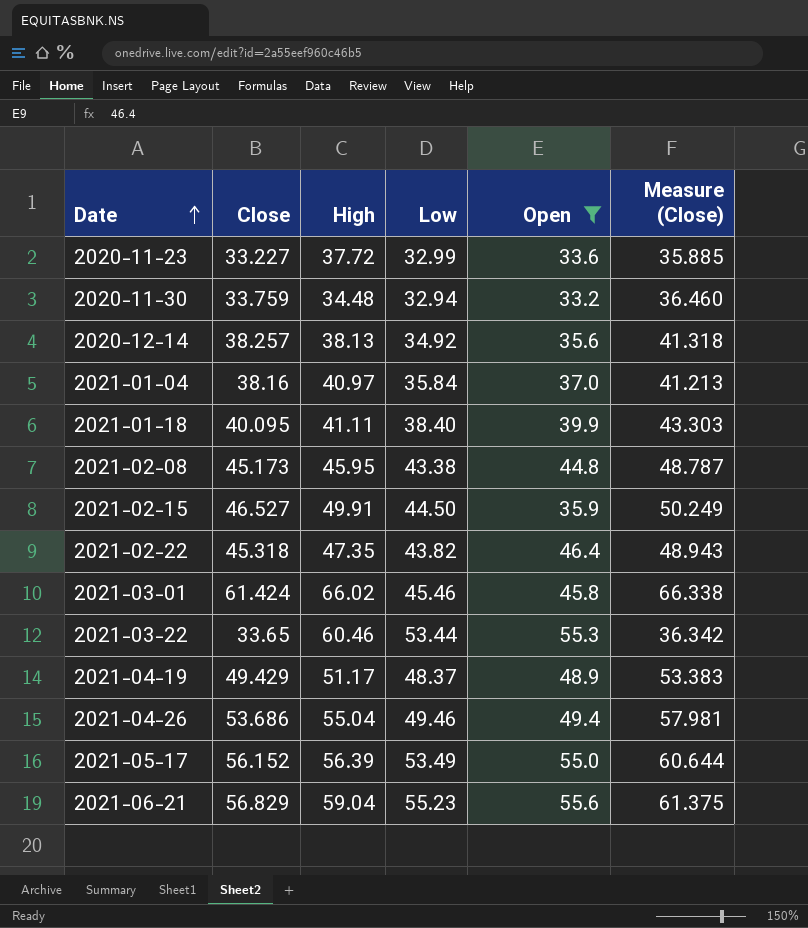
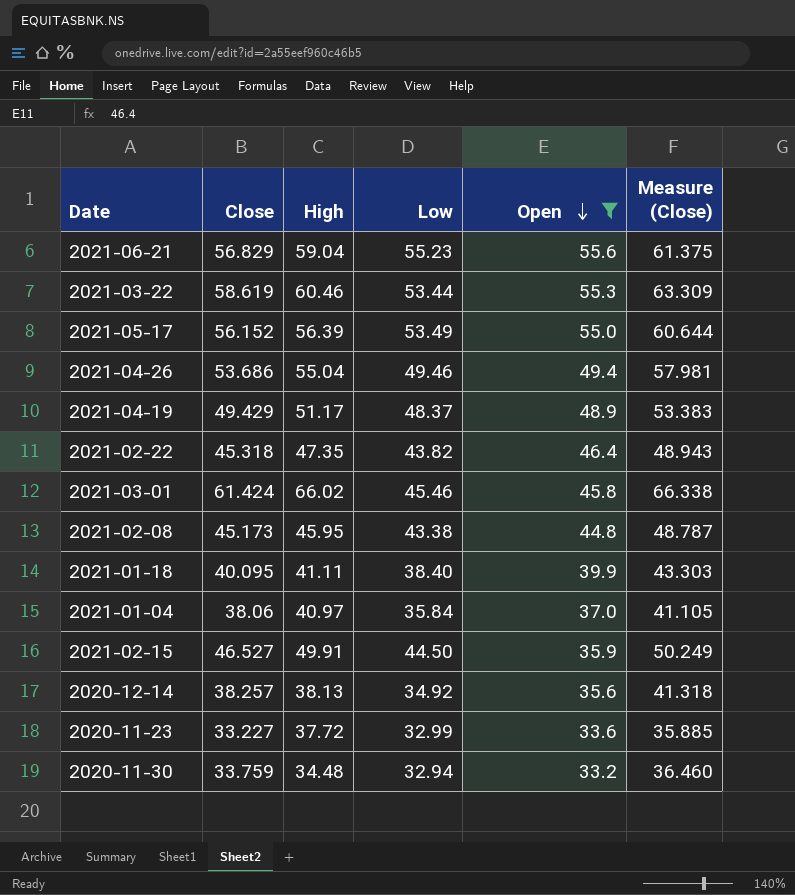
row order: Date ascending -> Open descending
2021-03-22 | Close: 33.65 -> 58.619
2021-03-22 | Measure (Close): 36.342 -> 63.309
2021-01-04 | Close: 38.16 -> 38.06
2021-01-04 | Measure (Close): 41.213 -> 41.105

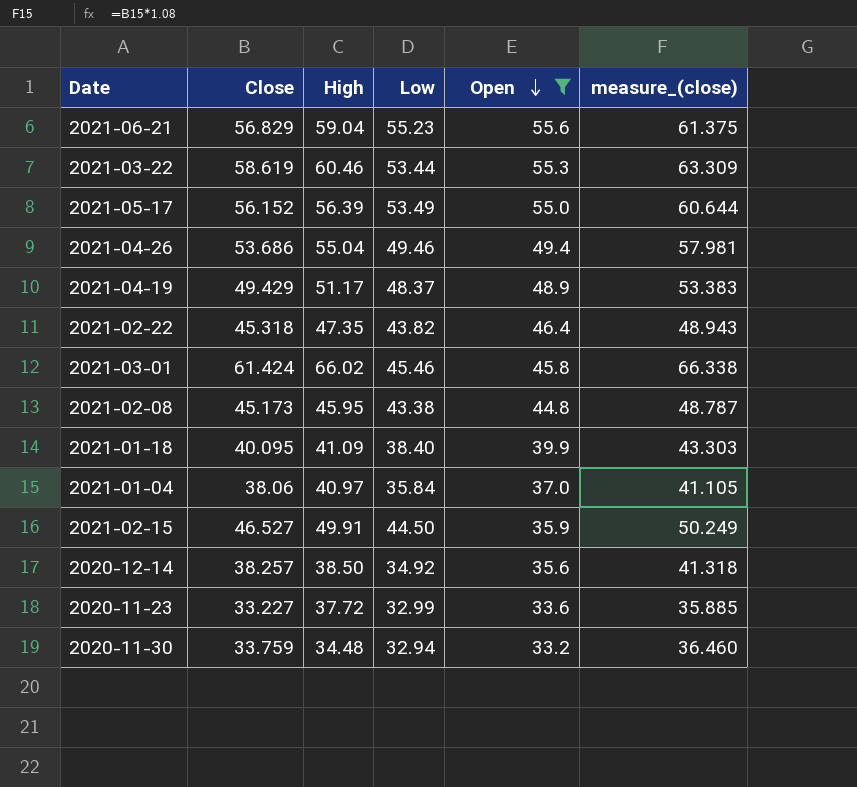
column name: Measure (Close) -> measure_(close)
2021-01-18 | High: 41.11 -> 41.09
2020-12-14 | High: 38.13 -> 38.50

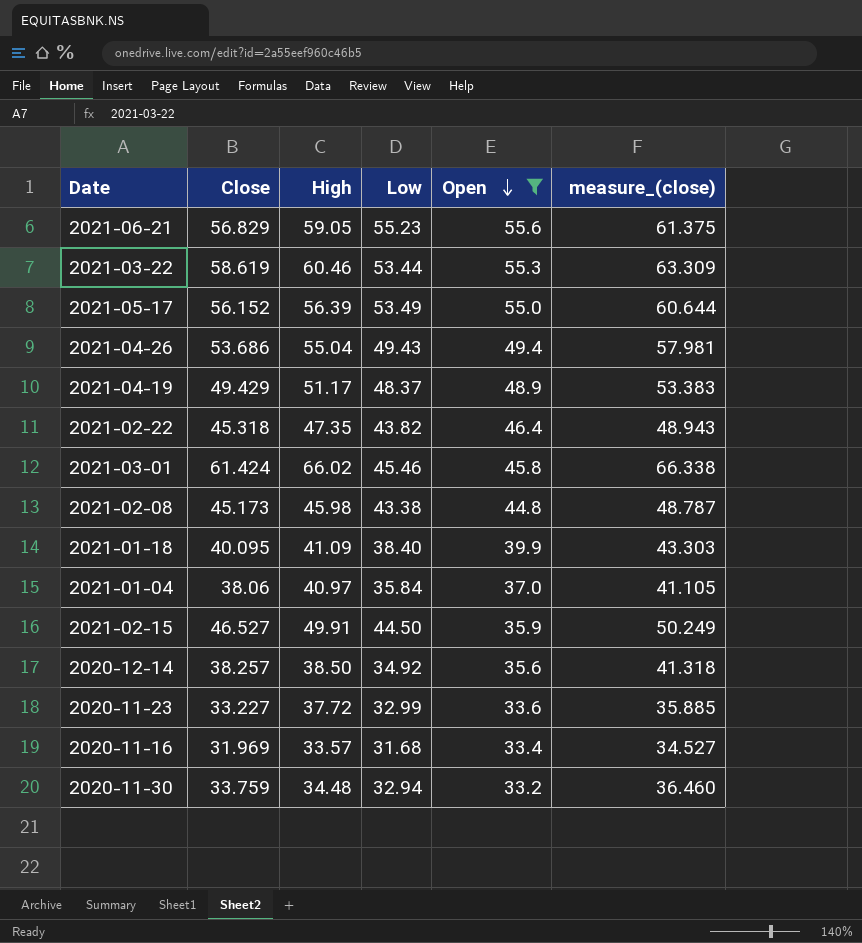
2021-06-21 | High: 59.04 -> 59.05
2021-04-26 | Low: 49.46 -> 49.43
2021-02-08 | High: 45.95 -> 45.98
row 2020-11-16: none -> 31.969 | 33.57 | 31.68 | 33.4 | 34.527

